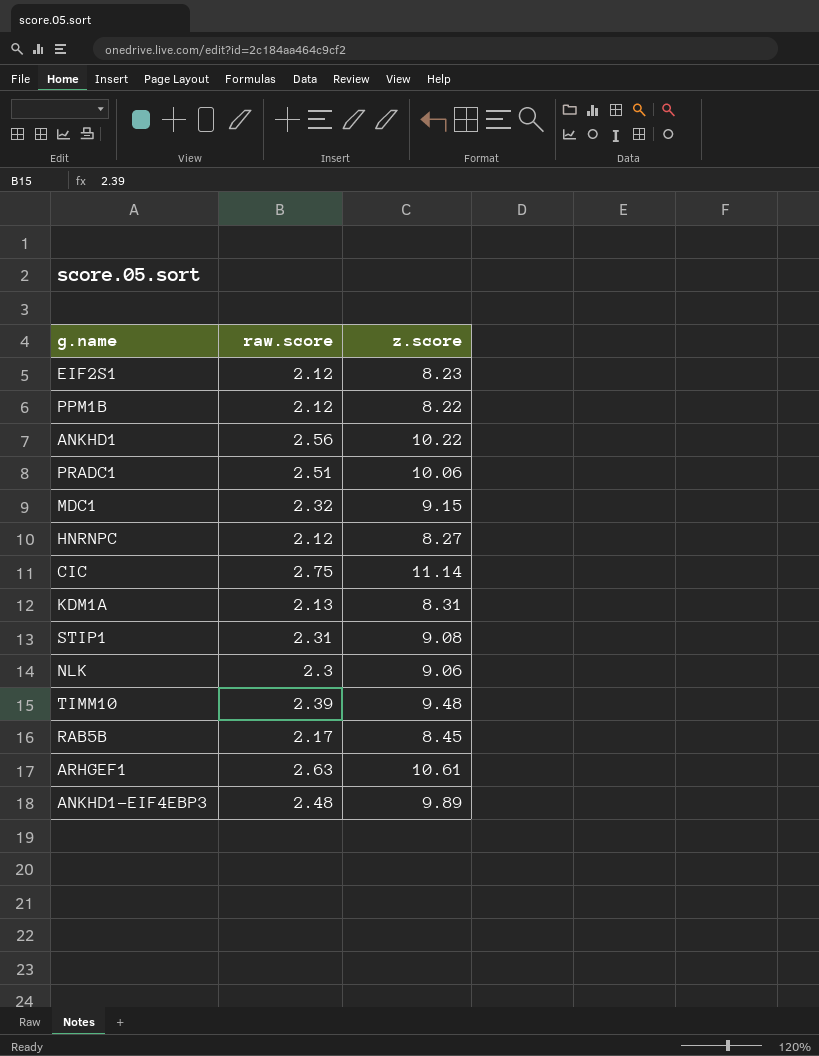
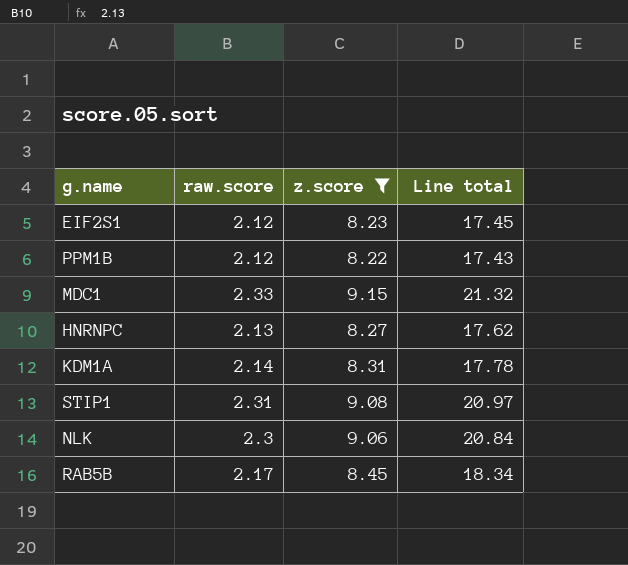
filter: none -> z.score <= 9.15
column Line total | formula: none -> [raw.score] * [z.score]
MDC1 | raw.score: 2.32 -> 2.33
HNRNPC | raw.score: 2.12 -> 2.13
KDM1A | raw.score: 2.13 -> 2.14

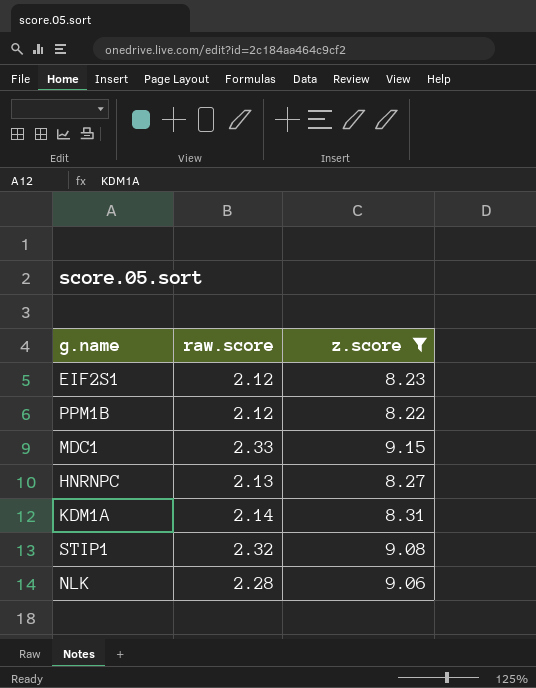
column Line total | formula: [raw.score] * [z.score] -> none
row RAB5B: 2.17 | 8.45 | 18.34 -> none
STIP1 | raw.score: 2.31 -> 2.32
NLK | raw.score: 2.3 -> 2.28

